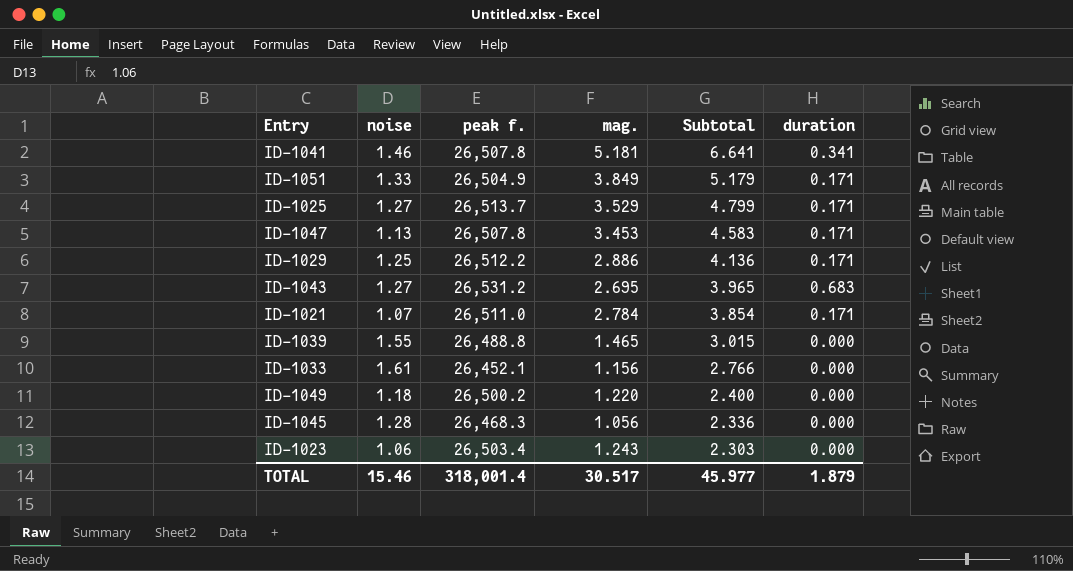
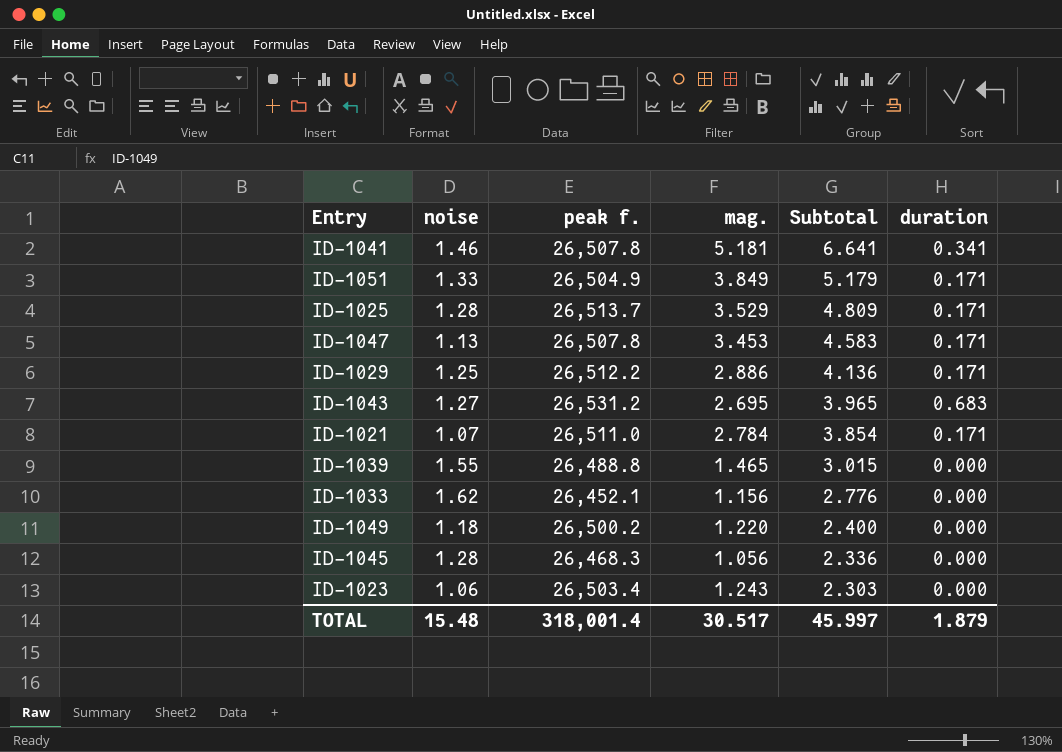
ID-1025 | noise: 1.27 -> 1.28
ID-1025 | Subtotal: 4.799 -> 4.809
ID-1033 | noise: 1.61 -> 1.62
ID-1033 | Subtotal: 2.766 -> 2.776
TOTAL | noise: 15.46 -> 15.48
TOTAL | Subtotal: 45.977 -> 45.997

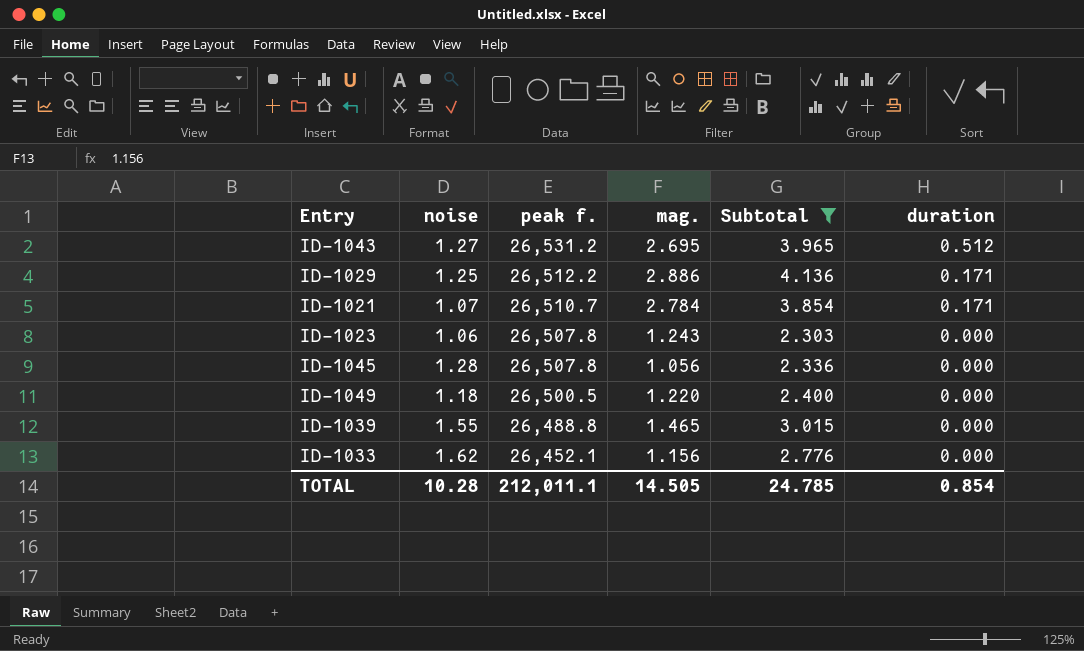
filter: none -> Subtotal <= 4.136
row order: Subtotal descending -> peak f. descending
ID-1043 | duration: 0.683 -> 0.512
ID-1021 | peak f.: 26,511.0 -> 26,510.7
ID-1023 | peak f.: 26,503.4 -> 26,507.8
ID-1045 | peak f.: 26,468.3 -> 26,507.8
ID-1049 | peak f.: 26,500.2 -> 26,500.5
TOTAL | noise: 15.48 -> 10.28
TOTAL | peak f.: 318,001.4 -> 212,011.1
TOTAL | mag.: 30.517 -> 14.505
TOTAL | Subtotal: 45.997 -> 24.785
TOTAL | duration: 1.879 -> 0.854

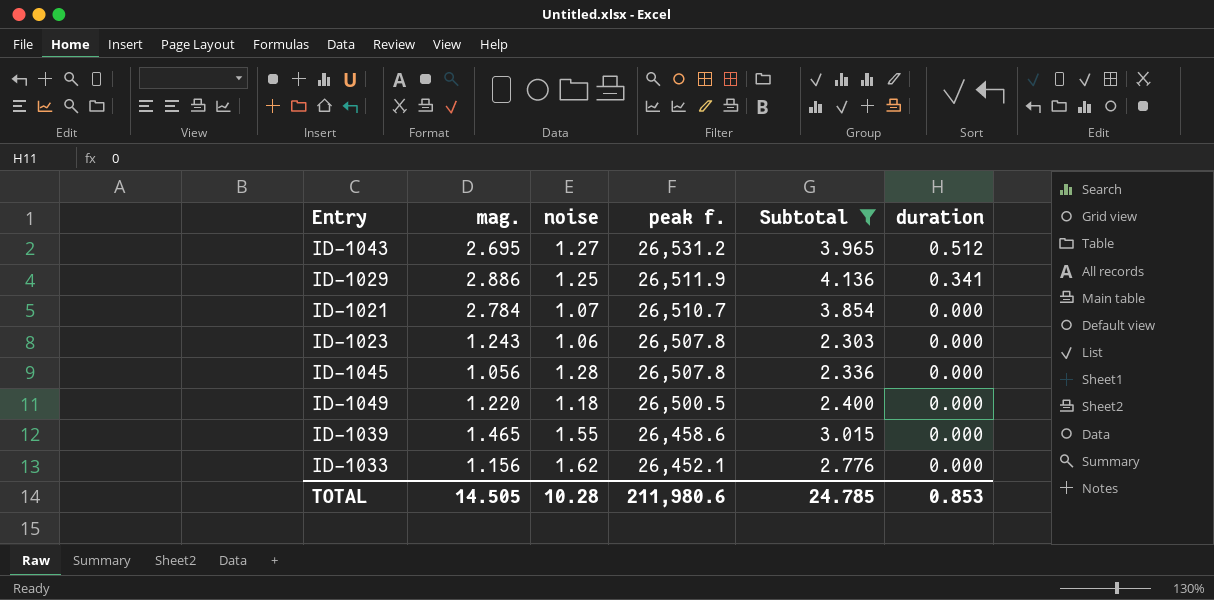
column mag. | position: 4 -> 2
ID-1029 | peak f.: 26,512.2 -> 26,511.9
ID-1029 | duration: 0.171 -> 0.341
ID-1021 | duration: 0.171 -> 0.000
ID-1039 | peak f.: 26,488.8 -> 26,458.6
TOTAL | peak f.: 212,011.1 -> 211,980.6
TOTAL | duration: 0.854 -> 0.853

